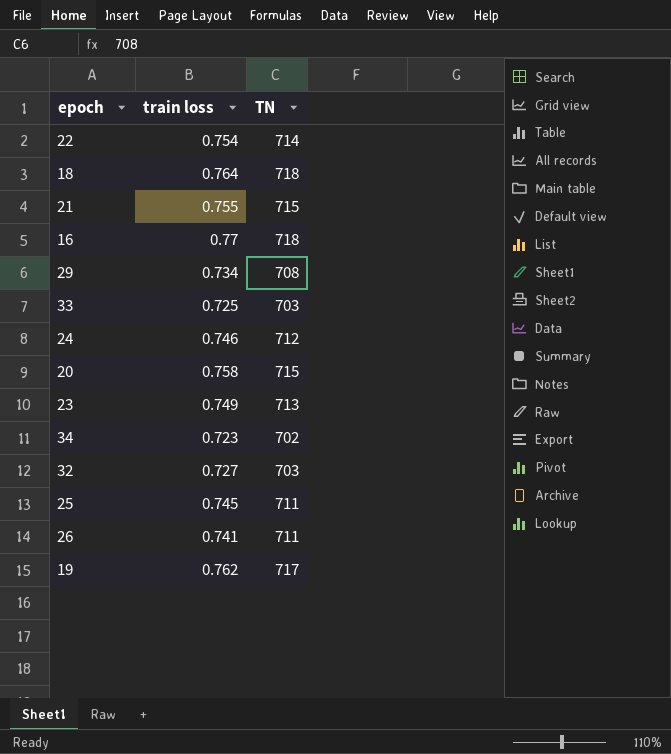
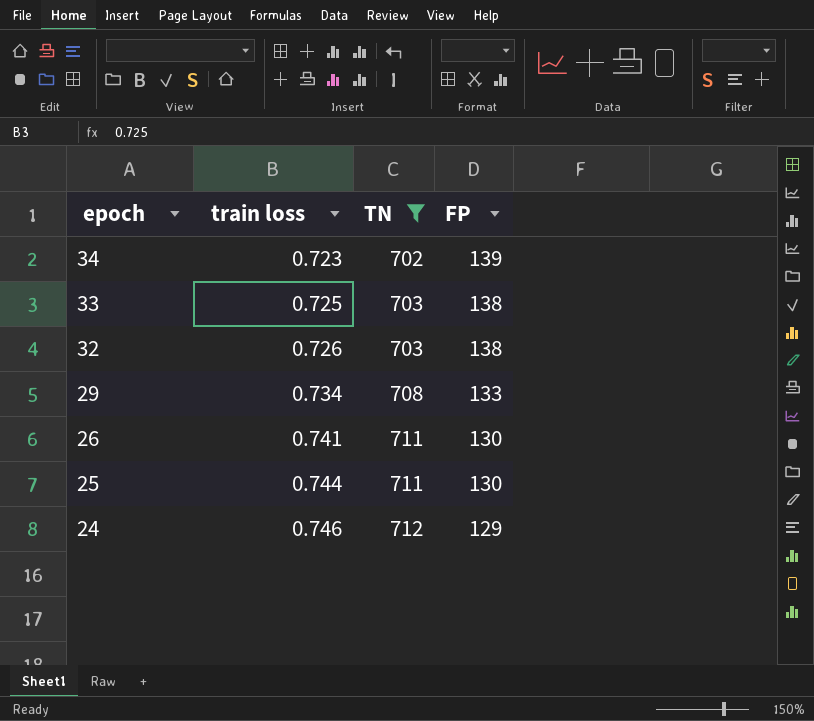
filter: none -> TN <= 712
row order: none -> epoch descending
column FP | position: none -> 4
32 | train loss: 0.727 -> 0.726
25 | train loss: 0.745 -> 0.744

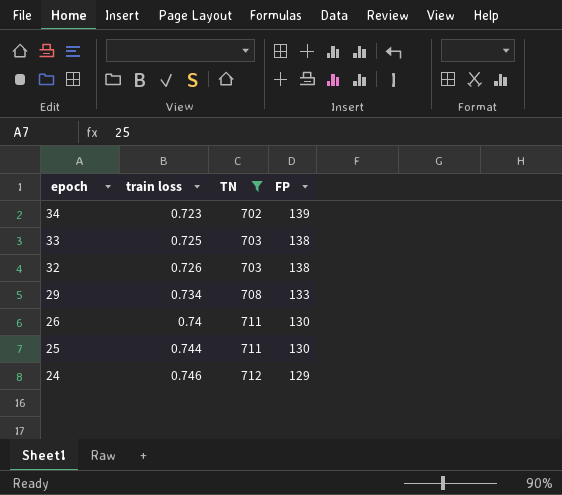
26 | train loss: 0.741 -> 0.74

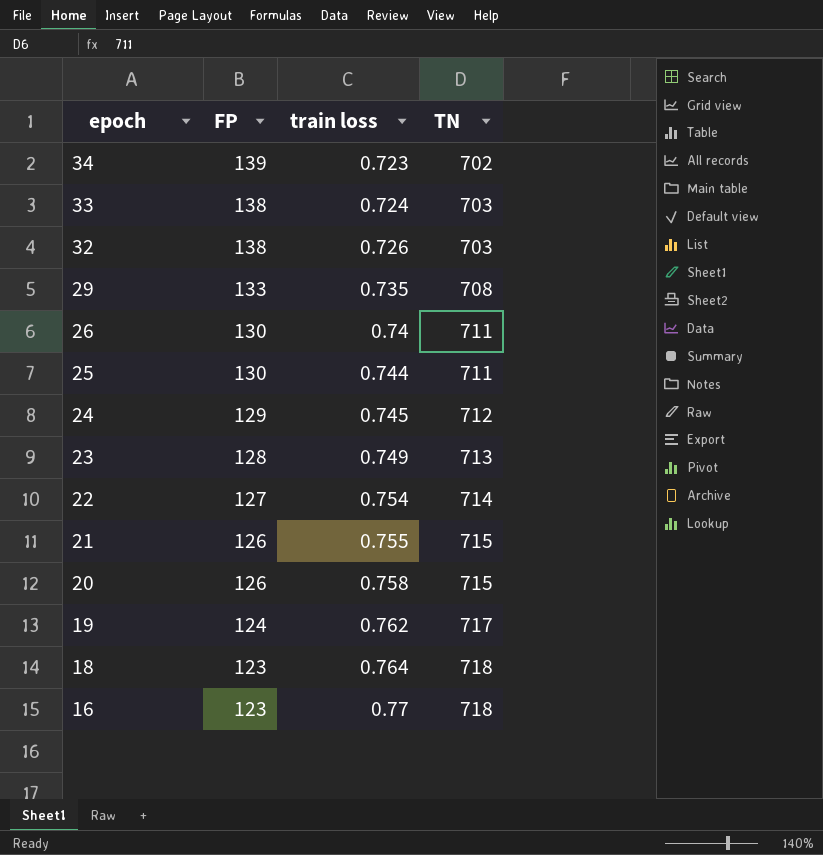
filter: TN <= 712 -> none
column FP | position: 4 -> 2
33 | train loss: 0.725 -> 0.724
29 | train loss: 0.734 -> 0.735
24 | train loss: 0.746 -> 0.745

